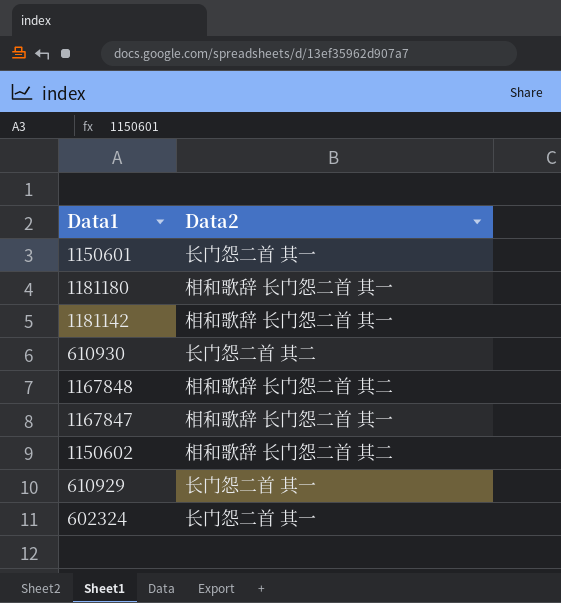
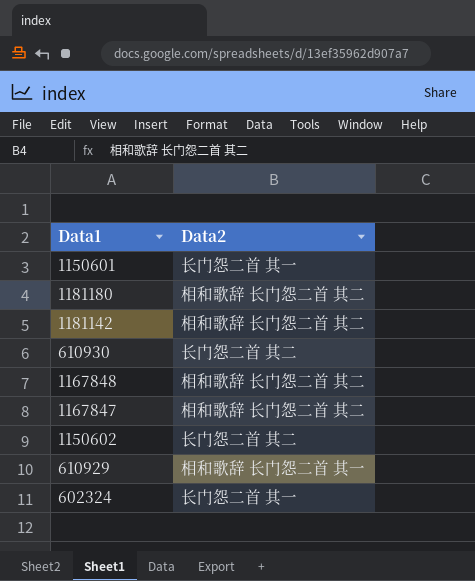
1181180 | Data2: 相和歌辞 长门怨二首 其一 -> 相和歌辞 长门怨二首 其二
1181142 | Data2: 相和歌辞 长门怨二首 其一 -> 相和歌辞 长门怨二首 其二
1167847 | Data2: 相和歌辞 长门怨二首 其一 -> 相和歌辞 长门怨二首 其二
1150602 | Data2: 相和歌辞 长门怨二首 其二 -> 长门怨二首 其二
610929 | Data2: 长门怨二首 其一 -> 相和歌辞 长门怨二首 其一

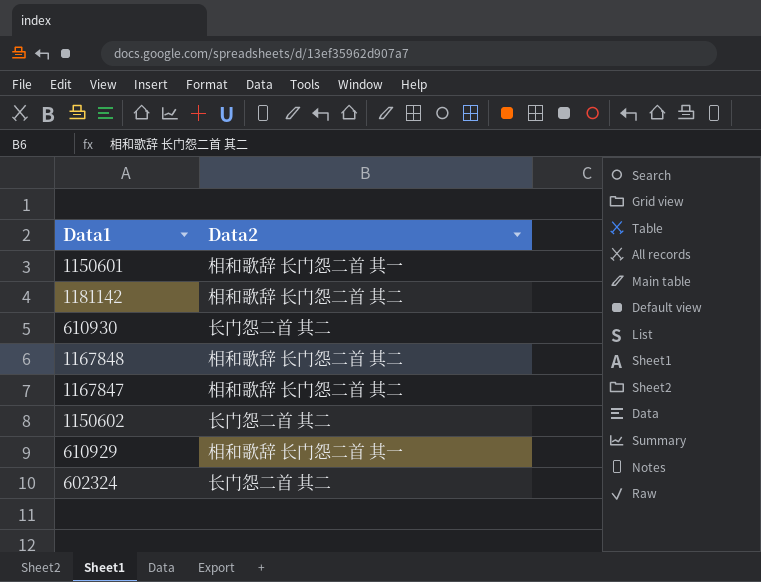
row 1181180: 相和歌辞 长门怨二首 其二 -> none
1150601 | Data2: 长门怨二首 其一 -> 相和歌辞 长门怨二首 其一
602324 | Data2: 长门怨二首 其一 -> 长门怨二首 其二

